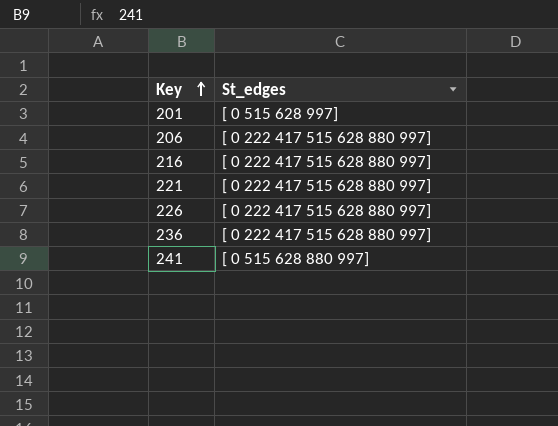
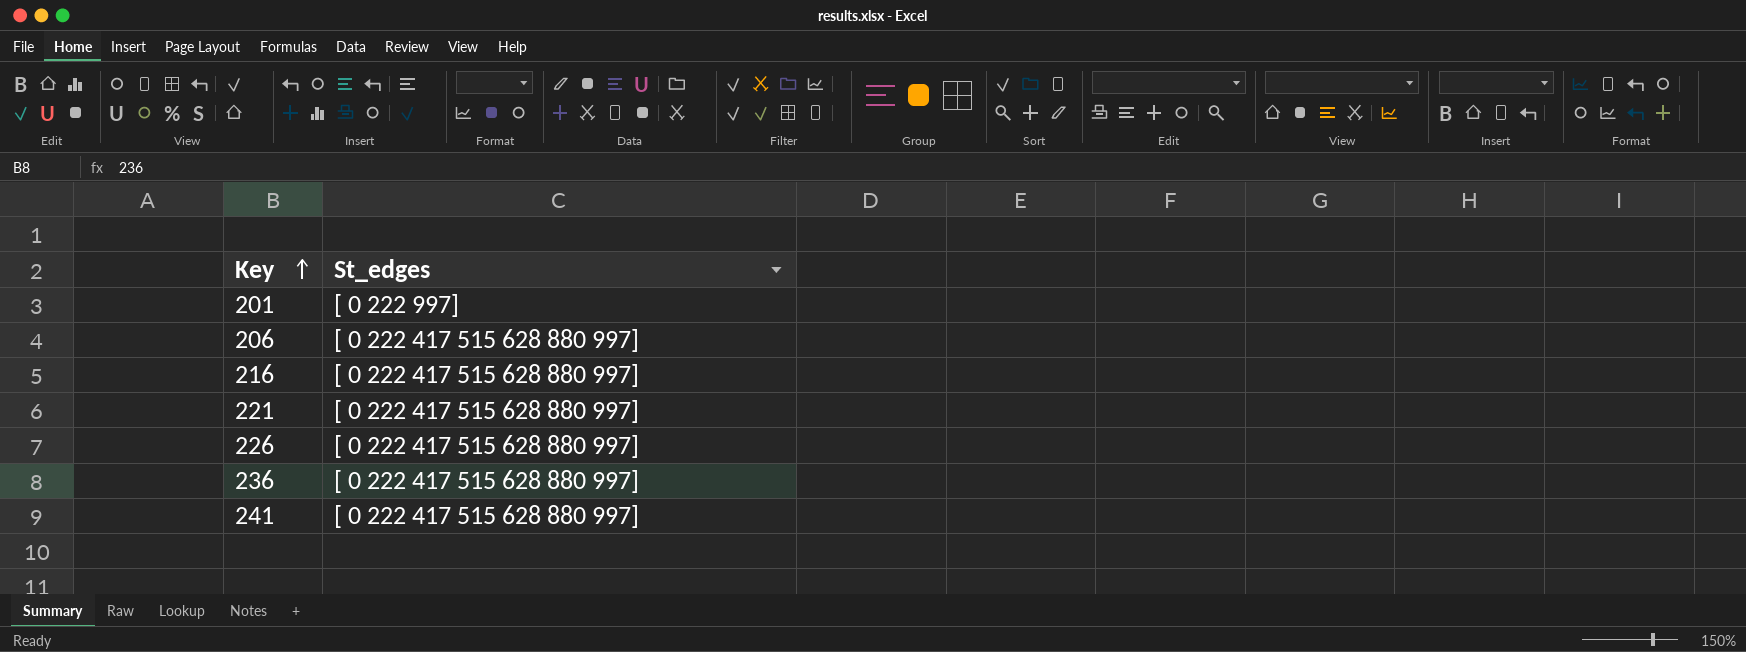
201 | St_edges: [ 0 515 628 997] -> [ 0 222 997]
241 | St_edges: [ 0 515 628 880 997] -> [ 0 222 417 515 628 880 997]

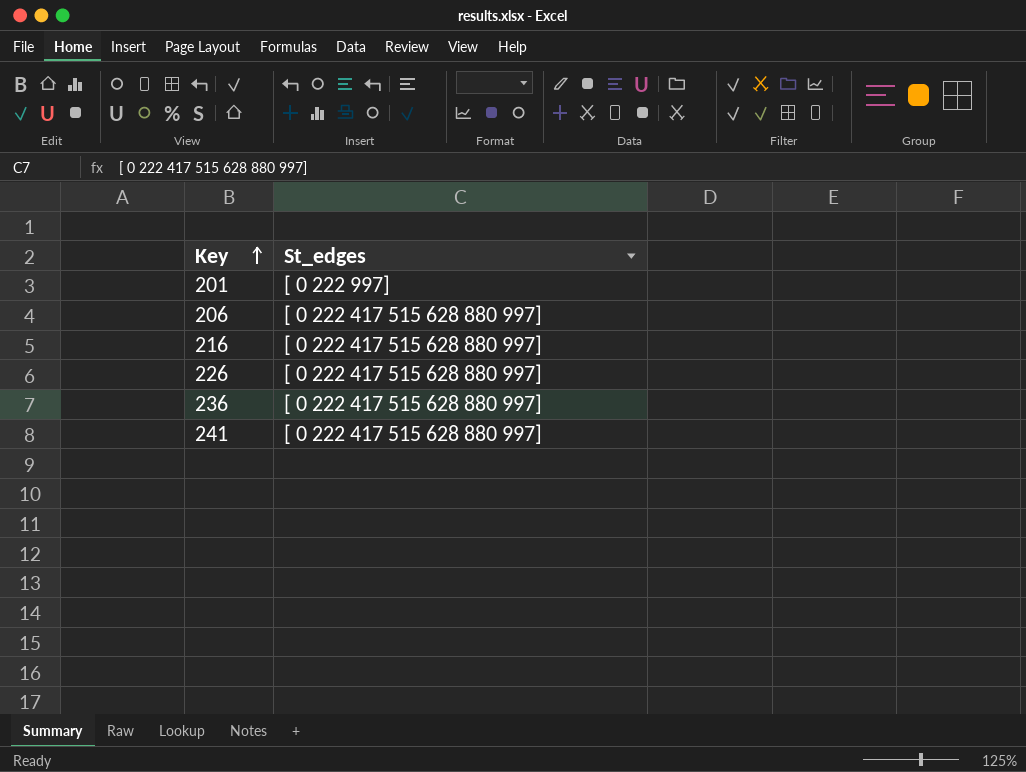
row 221: [ 0 222 417 515 628 880 997] -> none

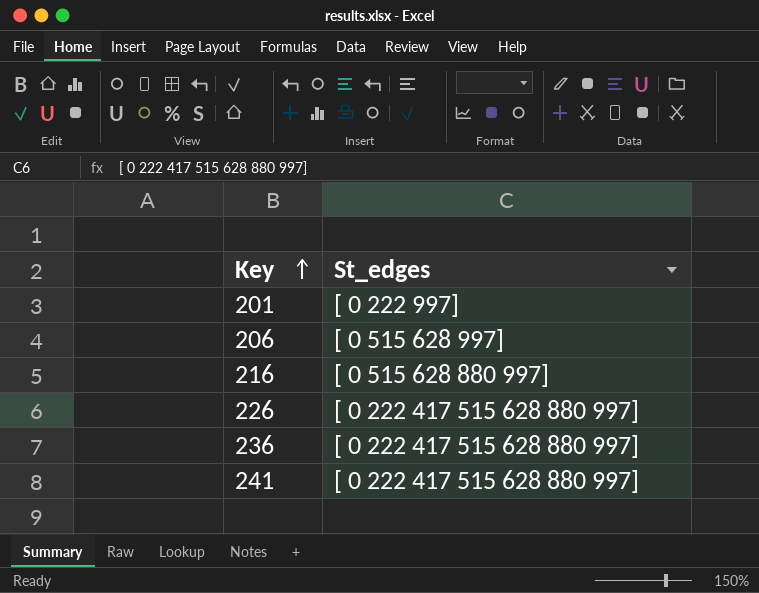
206 | St_edges: [ 0 222 417 515 628 880 997] -> [ 0 515 628 997]
216 | St_edges: [ 0 222 417 515 628 880 997] -> [ 0 515 628 880 997]

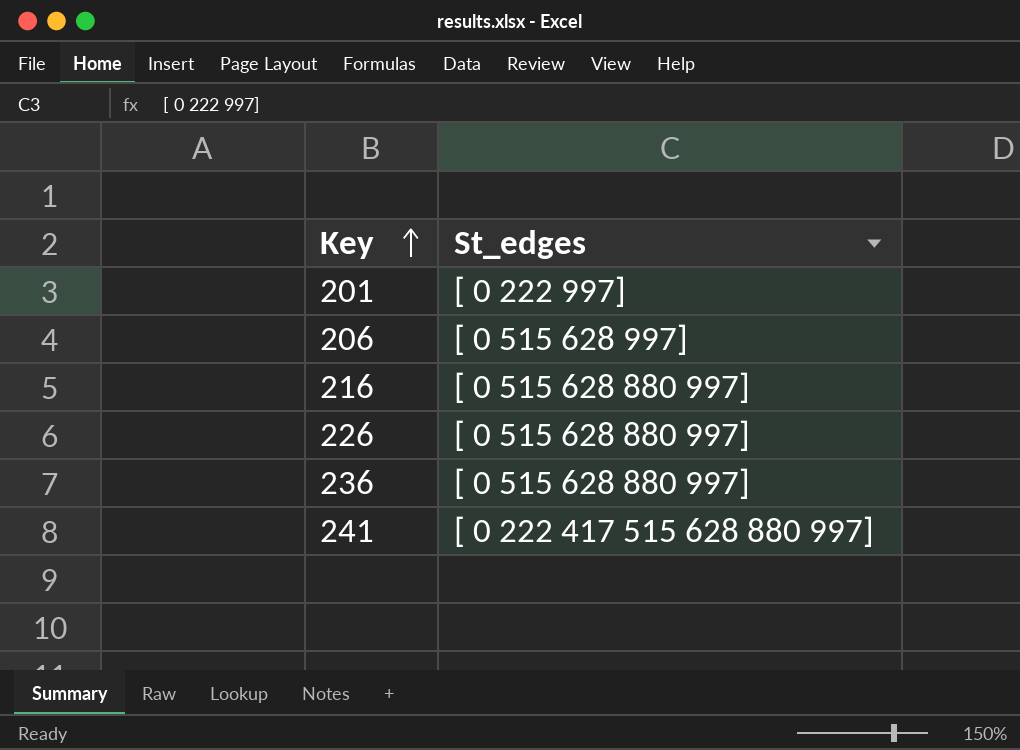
226 | St_edges: [ 0 222 417 515 628 880 997] -> [ 0 515 628 880 997]
236 | St_edges: [ 0 222 417 515 628 880 997] -> [ 0 515 628 880 997]

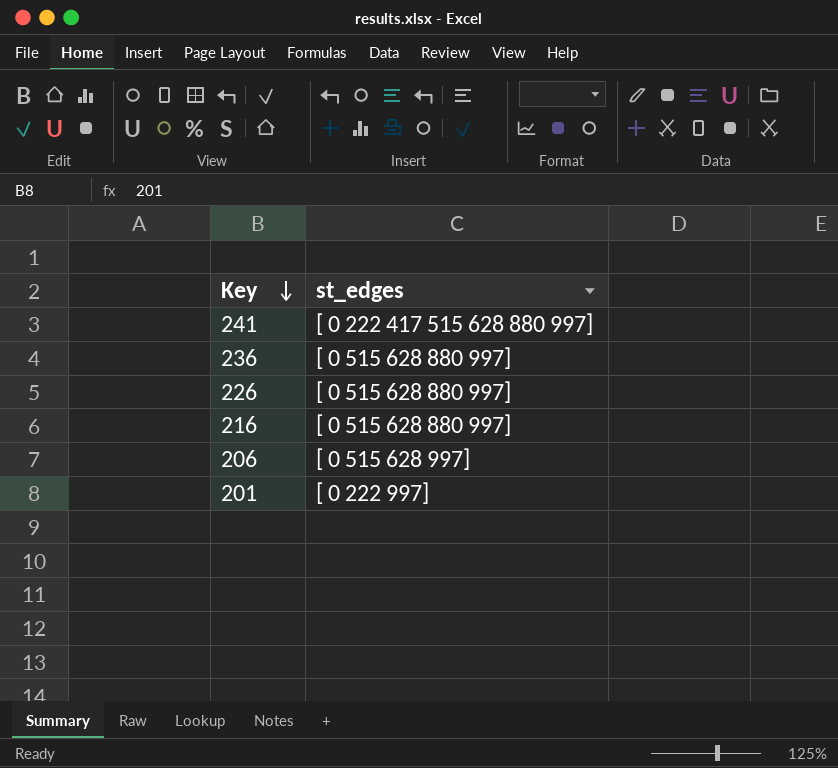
row order: Key ascending -> Key descending
column name: St_edges -> st_edges

